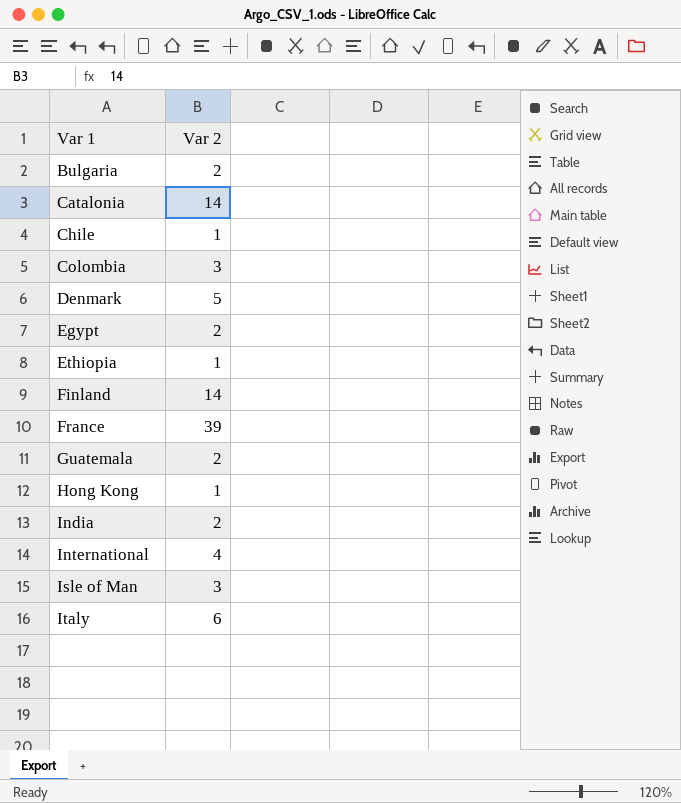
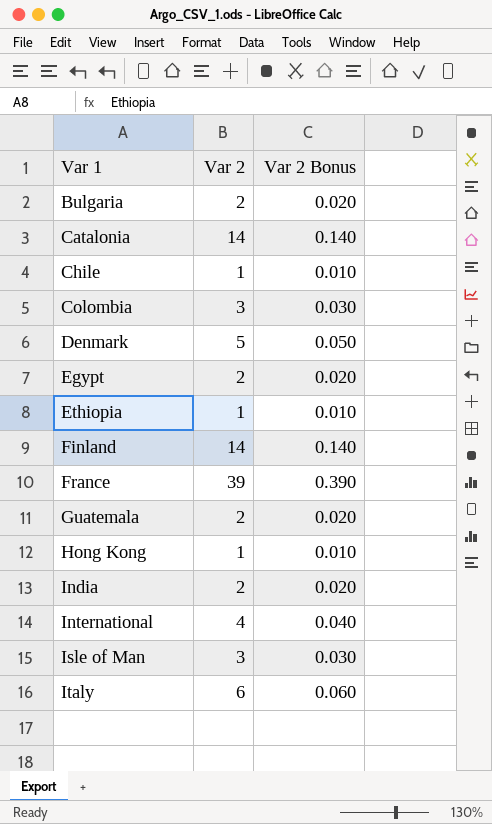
column Var 2 Bonus | formula: none -> [Var 2] * 0.01

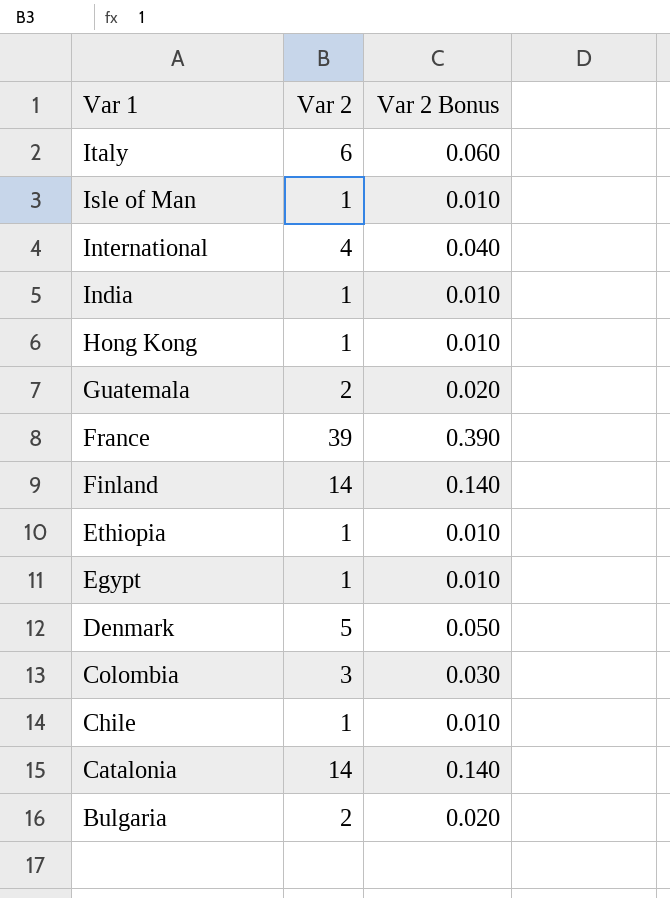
row order: Var 1 ascending -> Var 1 descending
Isle of Man | Var 2: 3 -> 1
Isle of Man | Var 2 Bonus: 0.030 -> 0.010
India | Var 2: 2 -> 1
India | Var 2 Bonus: 0.020 -> 0.010
Egypt | Var 2: 2 -> 1
Egypt | Var 2 Bonus: 0.020 -> 0.010

